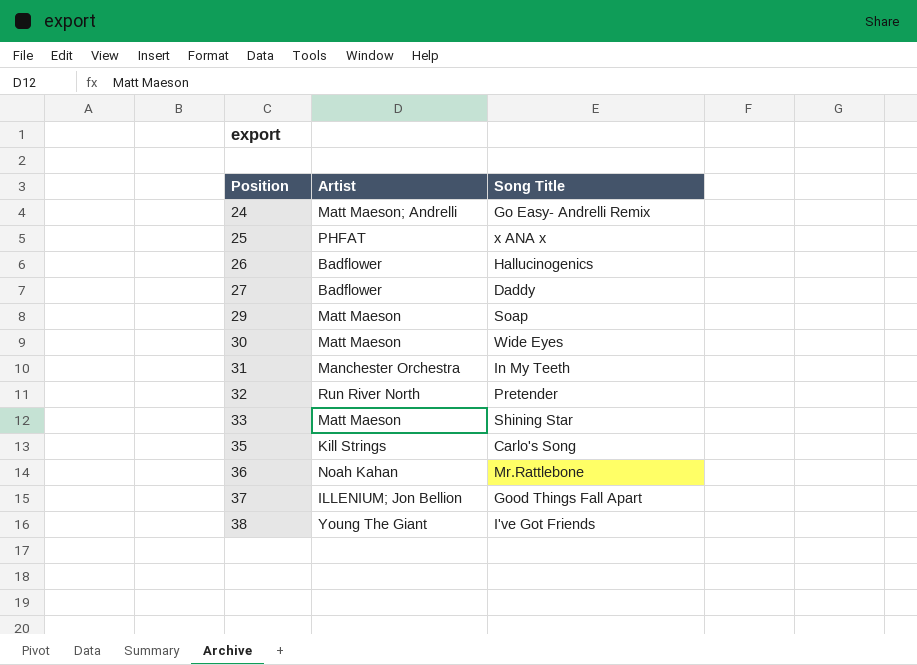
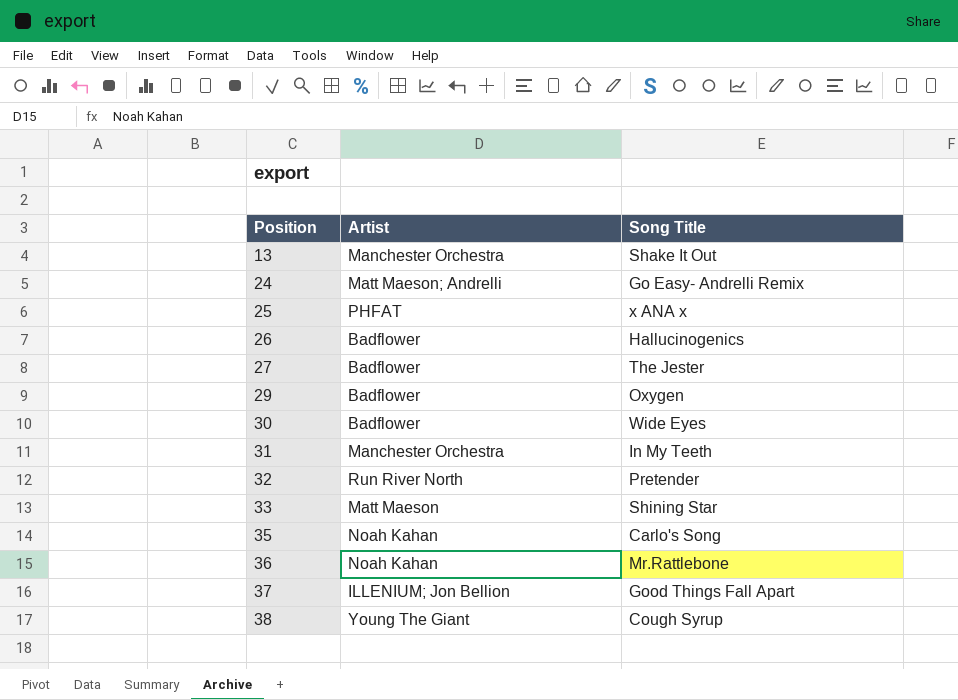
row 13: none -> Manchester Orchestra | Shake It Out
27 | Song Title: Daddy -> The Jester
29 | Artist: Matt Maeson -> Badflower
29 | Song Title: Soap -> Oxygen
30 | Artist: Matt Maeson -> Badflower
35 | Artist: Kill Strings -> Noah Kahan
38 | Song Title: I've Got Friends -> Cough Syrup

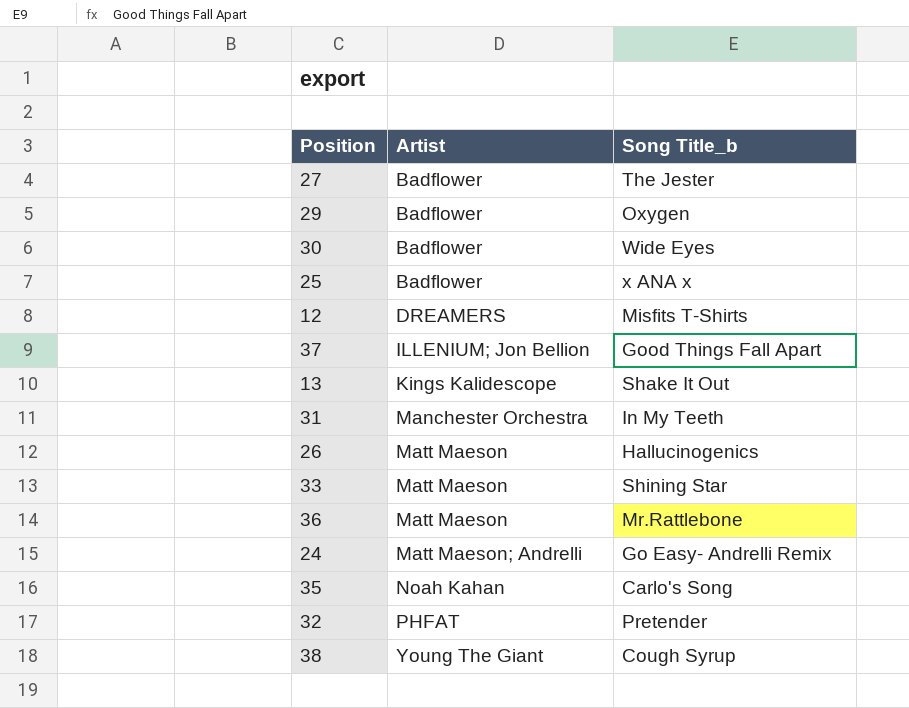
row order: Position ascending -> Artist ascending
column name: Song Title -> Song Title_b
25 | Artist: PHFAT -> Badflower
row 12: none -> DREAMERS | Misfits T-Shirts
13 | Artist: Manchester Orchestra -> Kings Kalidescope
26 | Artist: Badflower -> Matt Maeson
36 | Artist: Noah Kahan -> Matt Maeson
32 | Artist: Run River North -> PHFAT

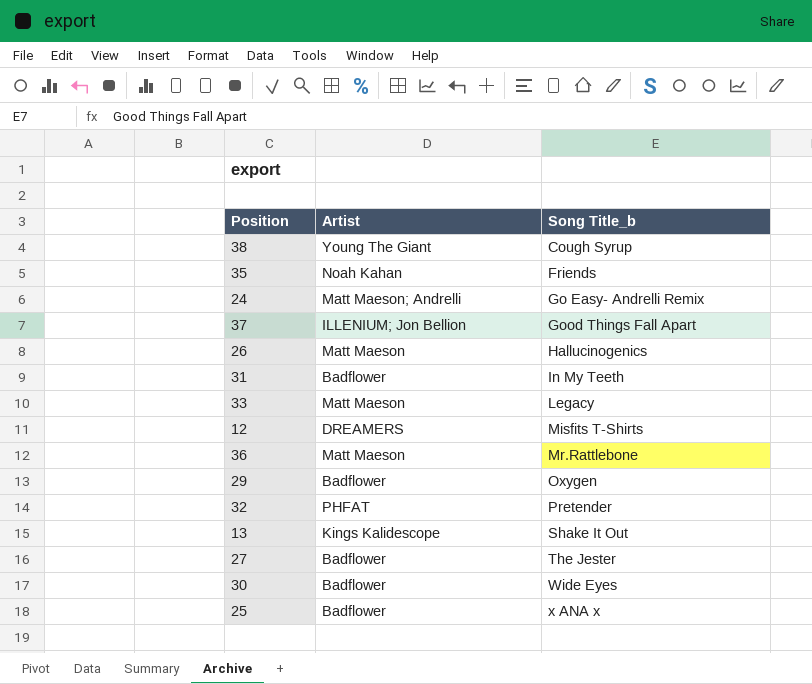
row order: Artist ascending -> Song Title_b ascending
35 | Song Title_b: Carlo's Song -> Friends
31 | Artist: Manchester Orchestra -> Badflower
33 | Song Title_b: Shining Star -> Legacy

